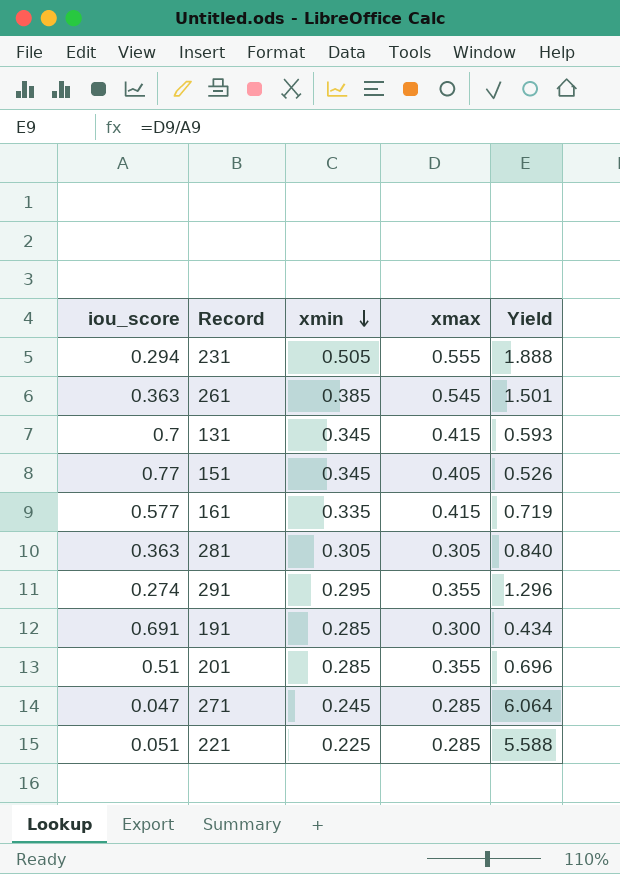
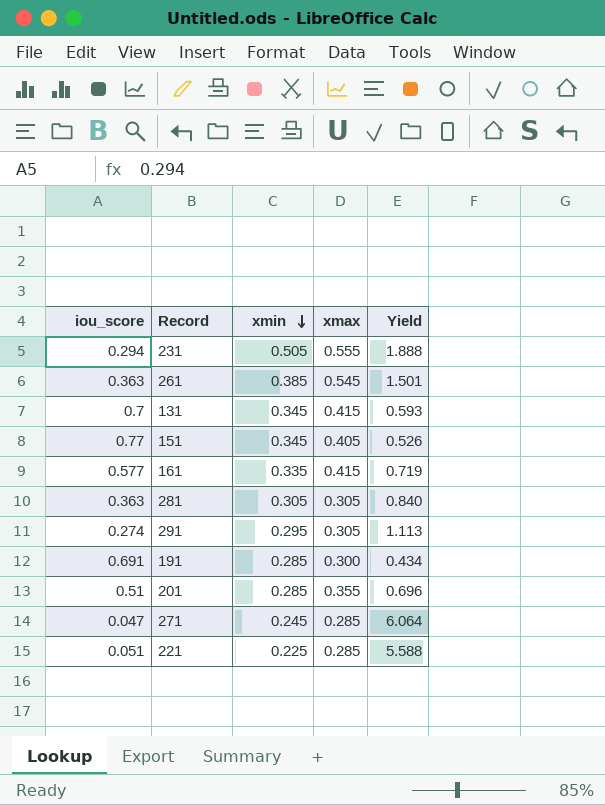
291 | xmax: 0.355 -> 0.305
291 | Yield: 1.296 -> 1.113

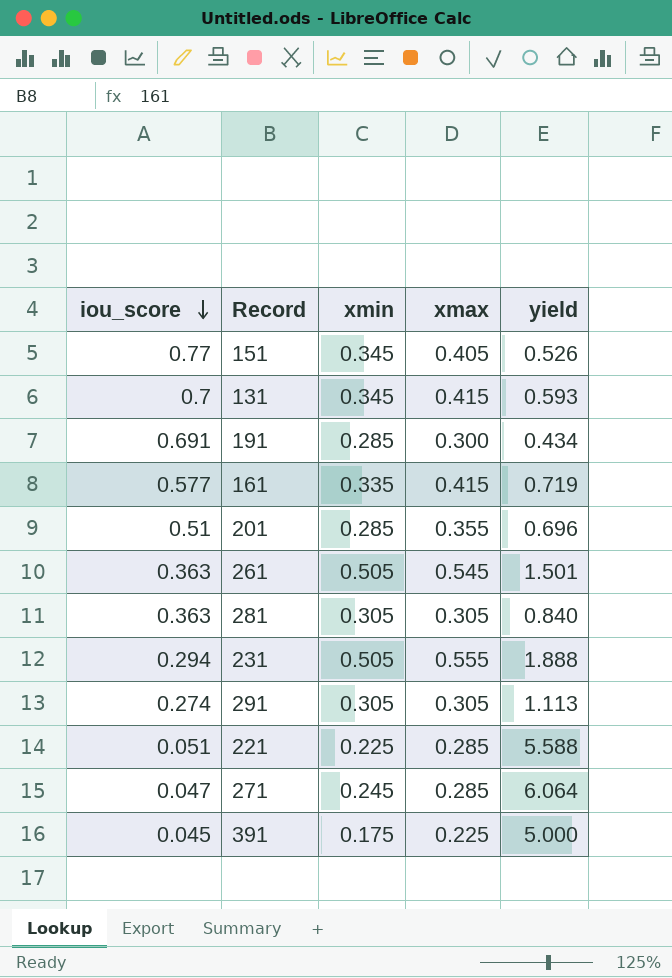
row order: xmin descending -> iou_score descending
column name: Yield -> yield
261 | xmin: 0.385 -> 0.505
291 | xmin: 0.295 -> 0.305
row 391: none -> 0.045 | 0.175 | 0.225 | 5.000

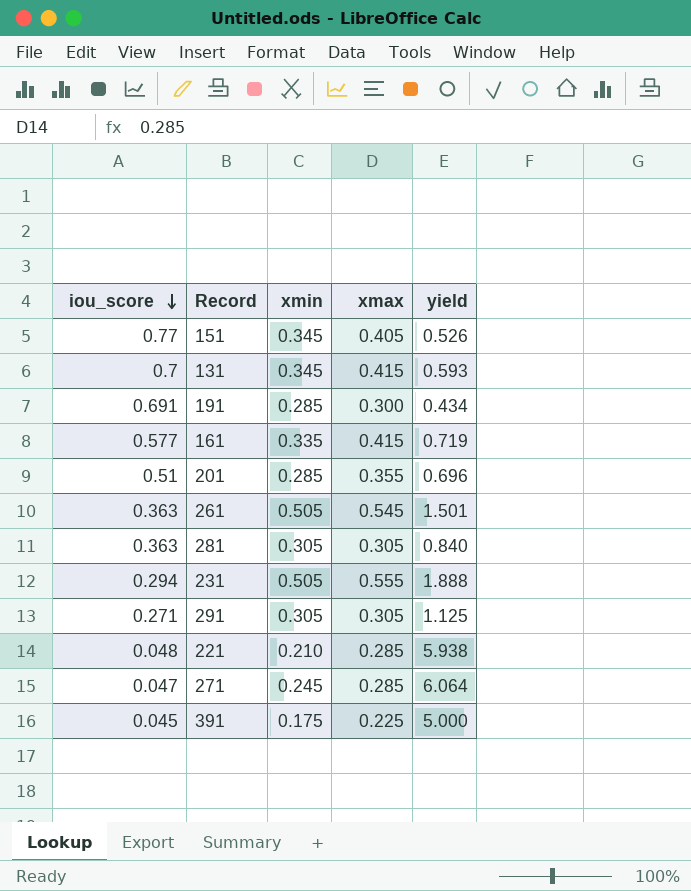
291 | iou_score: 0.274 -> 0.271
291 | yield: 1.113 -> 1.125
221 | iou_score: 0.051 -> 0.048
221 | xmin: 0.225 -> 0.210
221 | yield: 5.588 -> 5.938

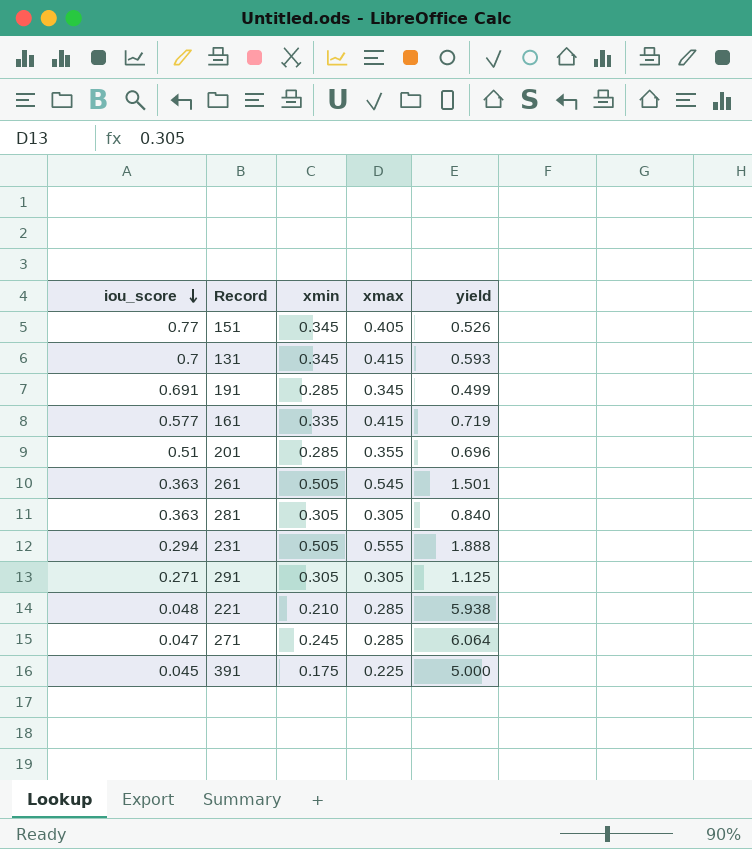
191 | xmax: 0.300 -> 0.345
191 | yield: 0.434 -> 0.499

